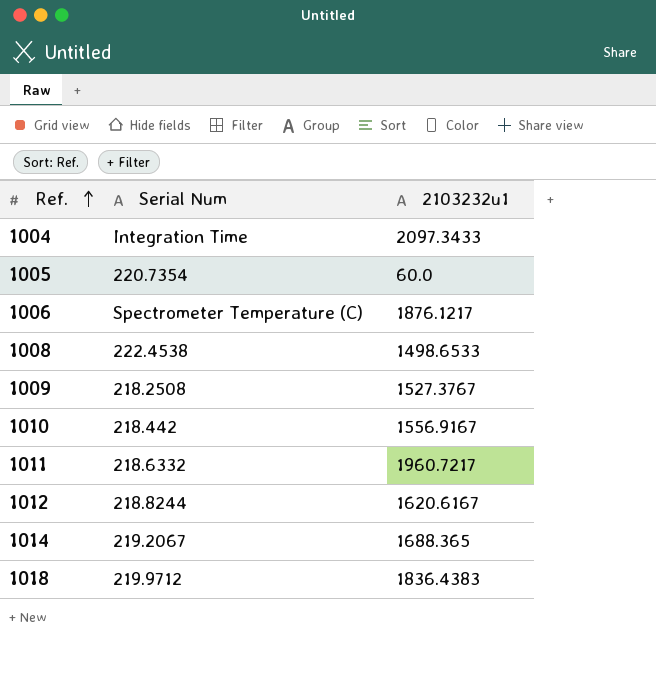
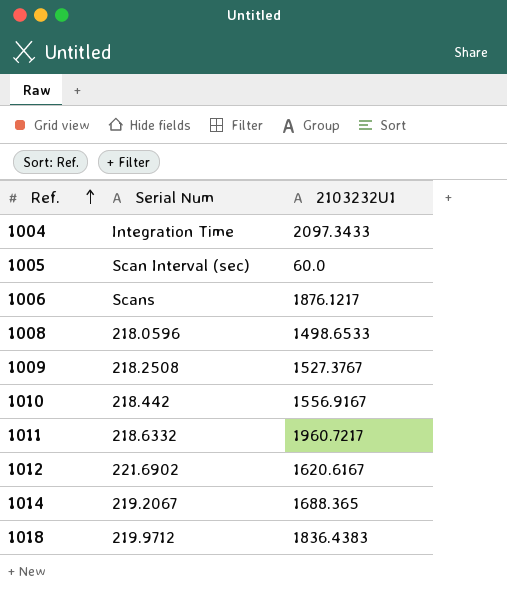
column name: 2103232u1 -> 2103232U1
1005 | Serial Num: 220.7354 -> Scan Interval (sec)
1006 | Serial Num: Spectrometer Temperature (C) -> Scans
1008 | Serial Num: 222.4538 -> 218.0596
1012 | Serial Num: 218.8244 -> 221.6902

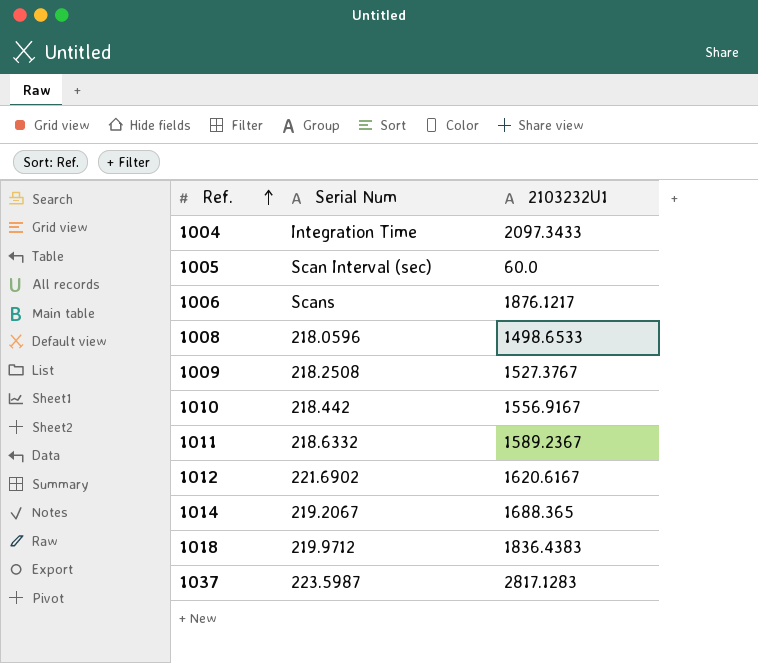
1011 | 2103232U1: 1960.7217 -> 1589.2367
row 1037: none -> 223.5987 | 2817.1283

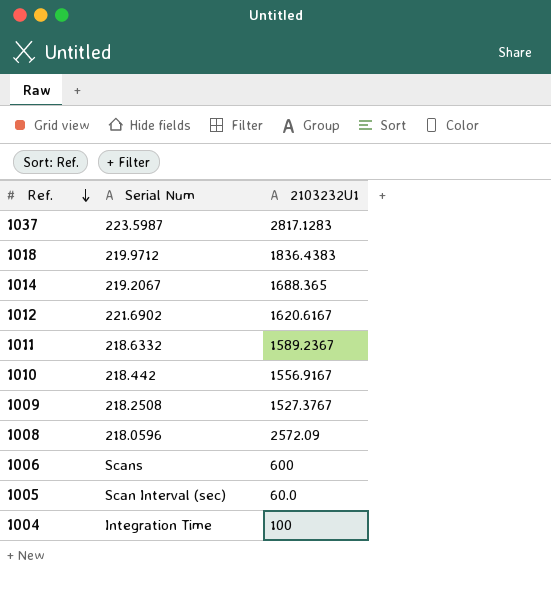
row order: Ref. ascending -> Ref. descending
1008 | 2103232U1: 1498.6533 -> 2572.09
1006 | 2103232U1: 1876.1217 -> 600
1004 | 2103232U1: 2097.3433 -> 100

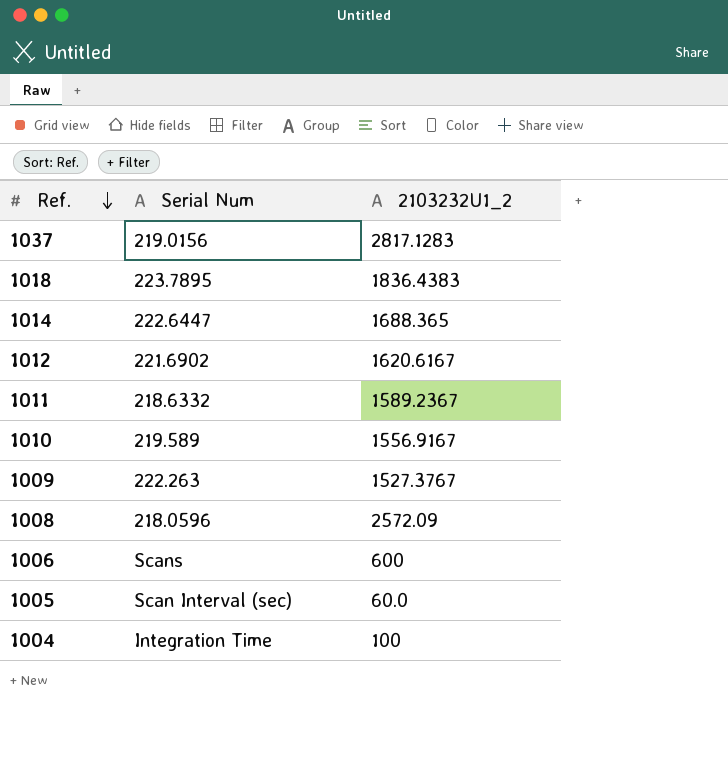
column name: 2103232U1 -> 2103232U1_2
1037 | Serial Num: 223.5987 -> 219.0156
1018 | Serial Num: 219.9712 -> 223.7895
1014 | Serial Num: 219.2067 -> 222.6447
1010 | Serial Num: 218.442 -> 219.589
1009 | Serial Num: 218.2508 -> 222.263

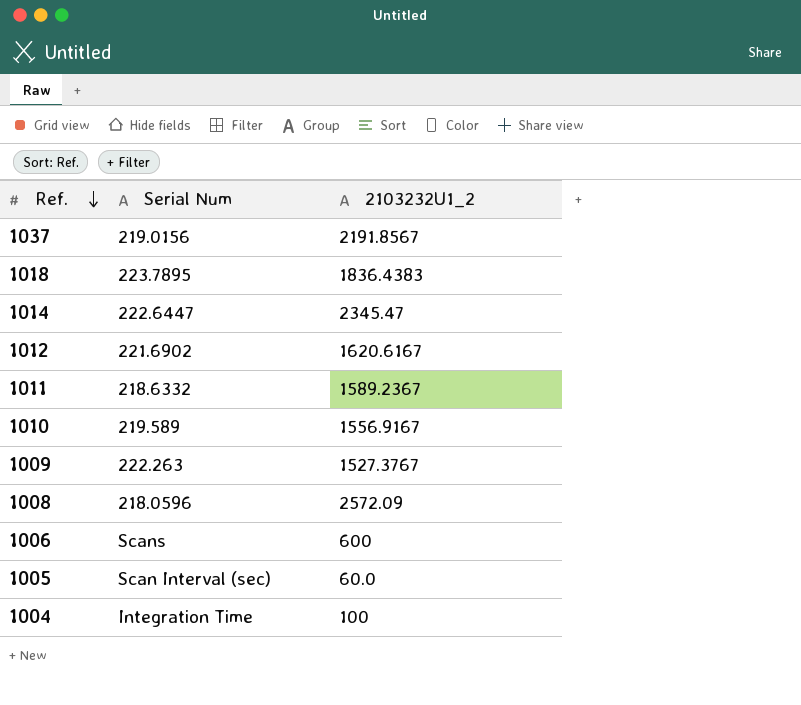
1037 | 2103232U1_2: 2817.1283 -> 2191.8567
1014 | 2103232U1_2: 1688.365 -> 2345.47

